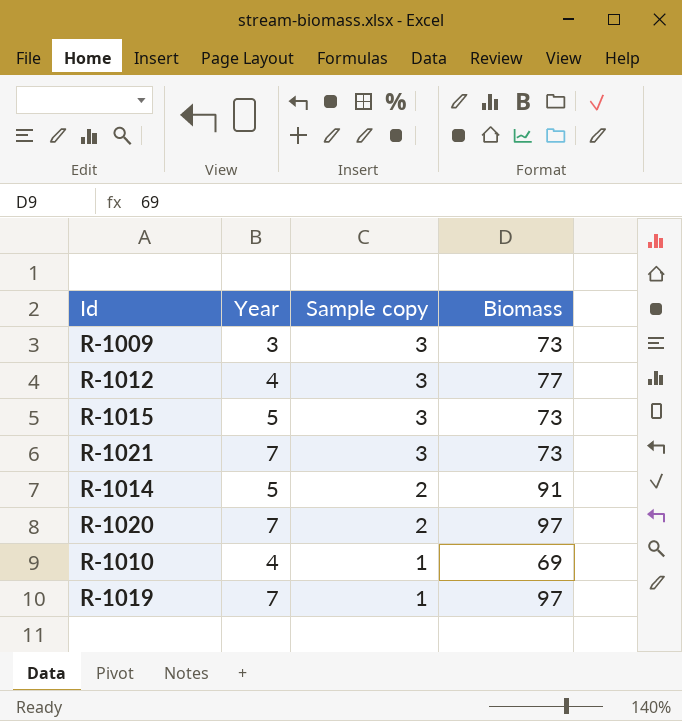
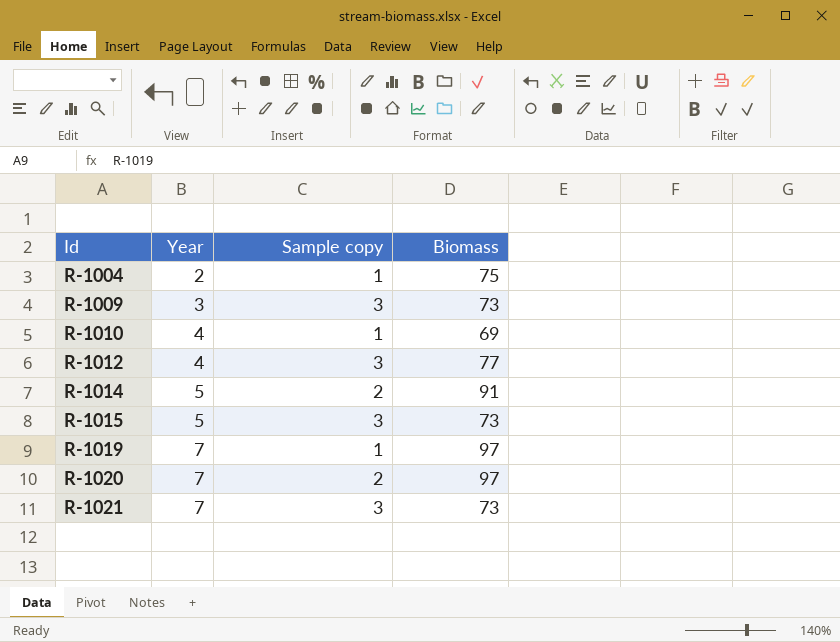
row order: Sample copy descending -> Id ascending
row R-1004: none -> 2 | 1 | 75

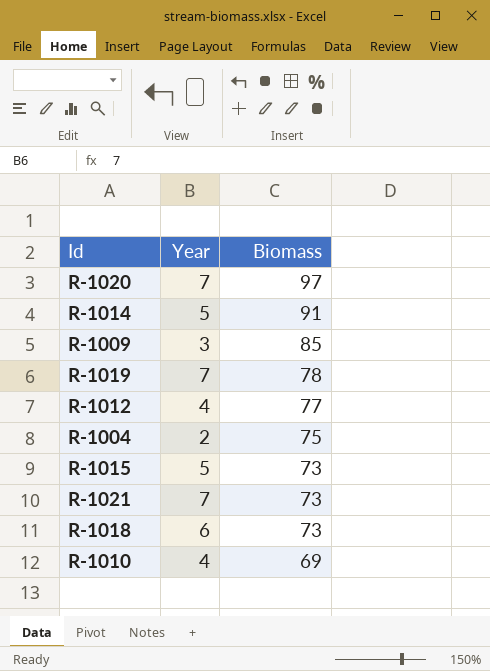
row order: Id ascending -> Biomass descending
column Sample copy | position: 3 -> none
R-1009 | Biomass: 73 -> 85
R-1019 | Biomass: 97 -> 78
row R-1018: none -> 6 | 73

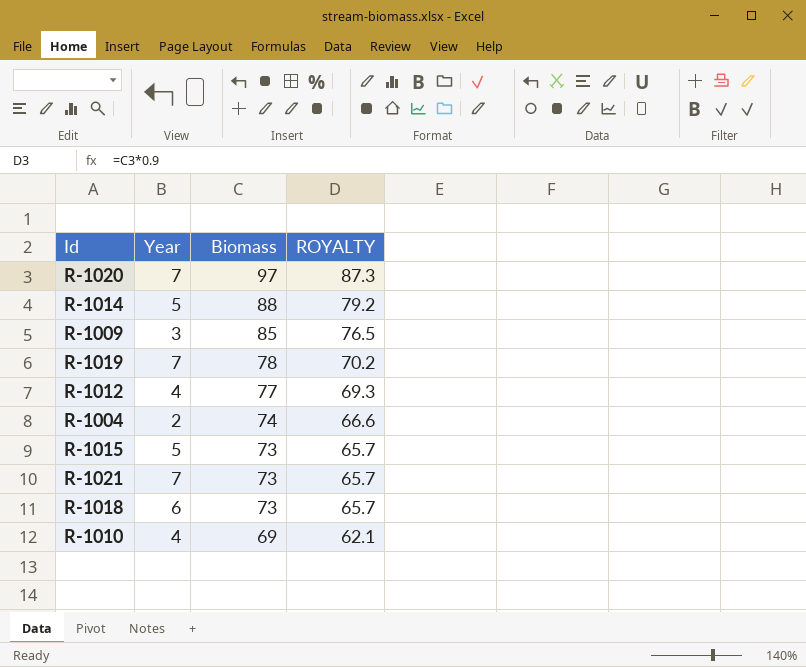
column ROYALTY | formula: none -> [Biomass] * 0.9
R-1014 | Biomass: 91 -> 88
R-1004 | Biomass: 75 -> 74

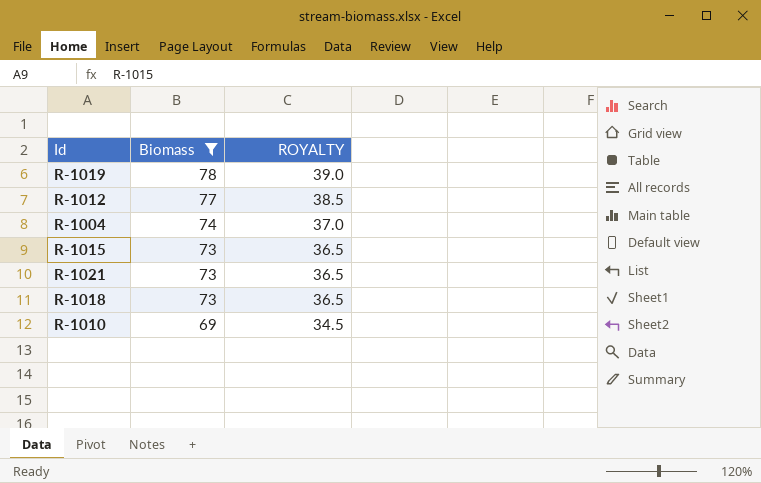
filter: none -> Biomass <= 78
column Year | position: 2 -> none
column ROYALTY | formula: [Biomass] * 0.9 -> [Biomass] * 0.5

